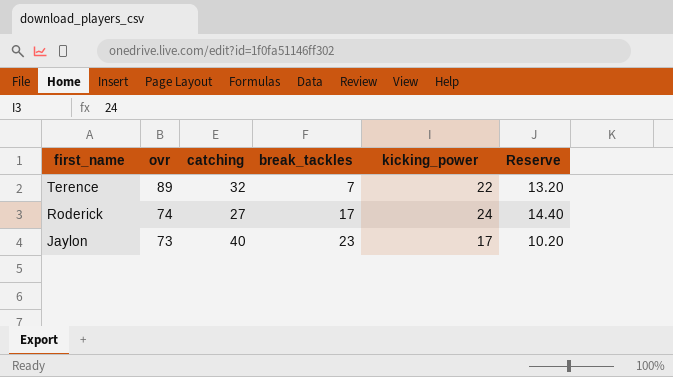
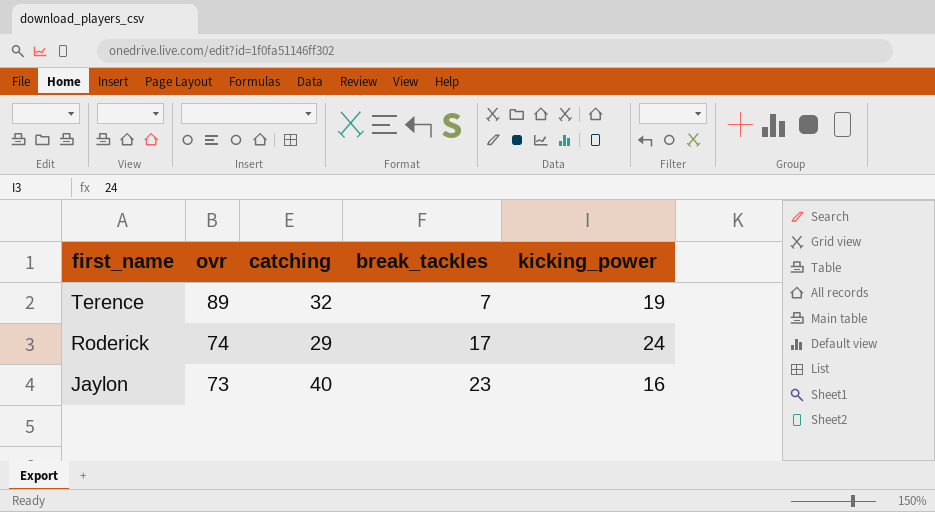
column Reserve | formula: [kicking_power] * 0.6 -> none
Terence | kicking_power: 22 -> 19
Roderick | catching: 27 -> 29
Jaylon | kicking_power: 17 -> 16

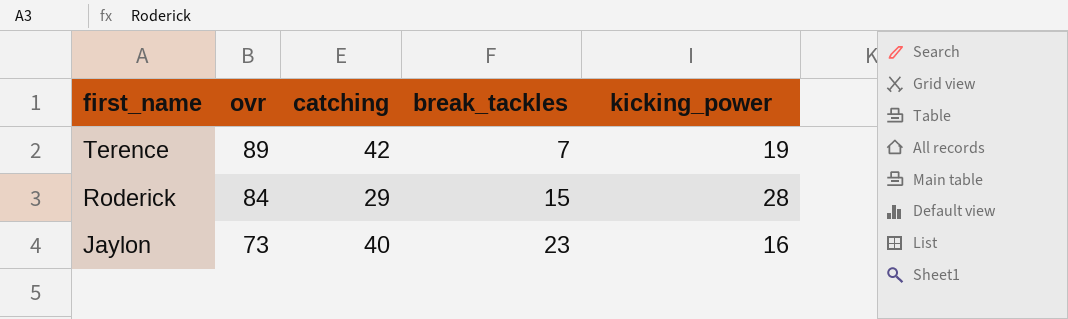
Terence | catching: 32 -> 42
Roderick | ovr: 74 -> 84
Roderick | break_tackles: 17 -> 15
Roderick | kicking_power: 24 -> 28

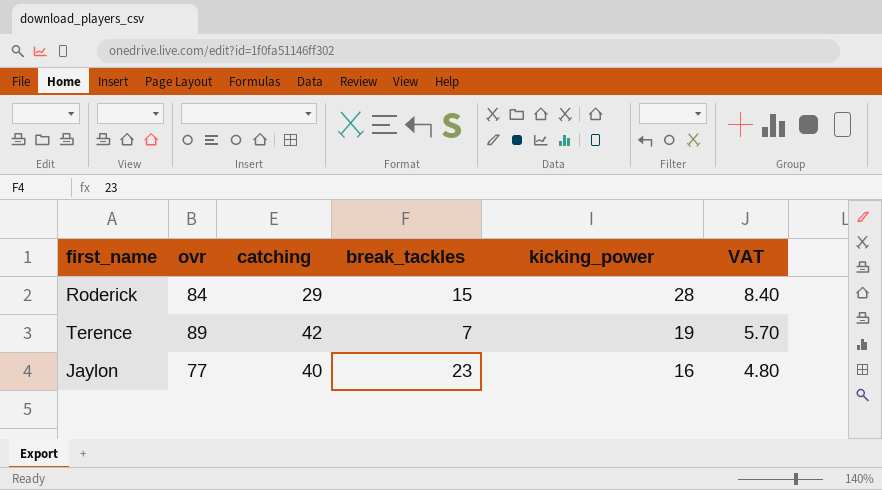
row order: first_name descending -> kicking_power descending
column VAT | formula: none -> [kicking_power] * 0.3
Jaylon | ovr: 73 -> 77

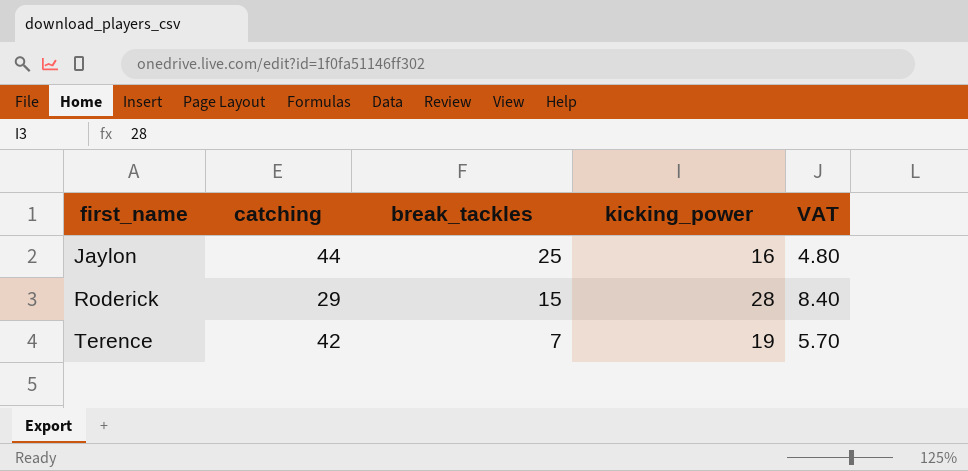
row order: kicking_power descending -> first_name ascending
column ovr | position: 2 -> none
Jaylon | catching: 40 -> 44
Jaylon | break_tackles: 23 -> 25

